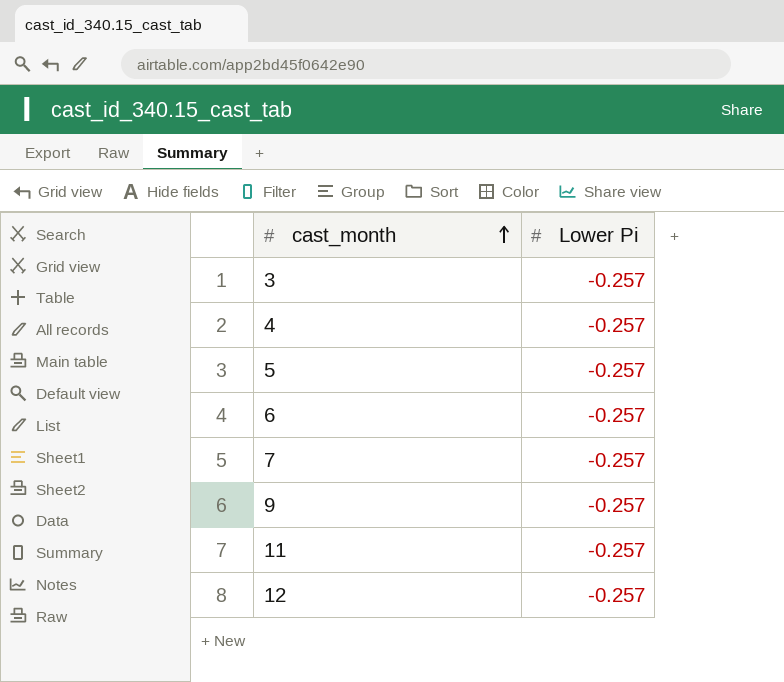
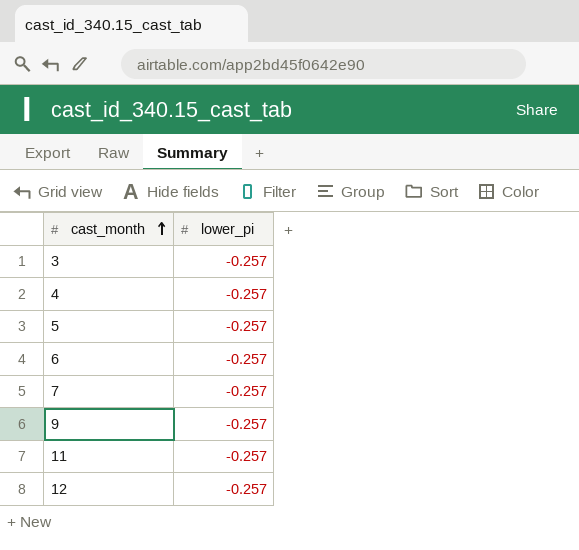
column name: Lower Pi -> lower_pi

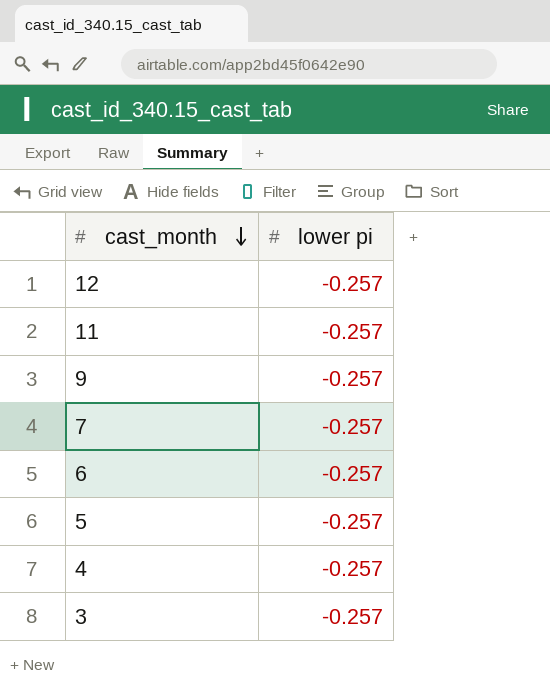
row order: cast_month ascending -> cast_month descending
column name: lower_pi -> lower pi

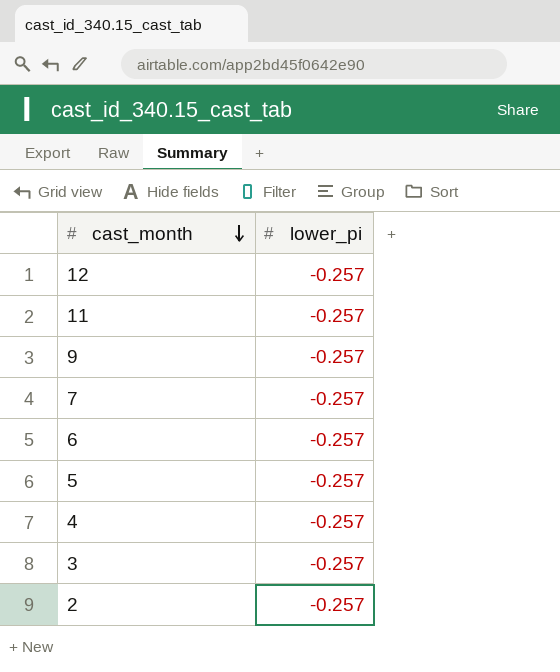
column name: lower pi -> lower_pi
row 2: none -> -0.257

